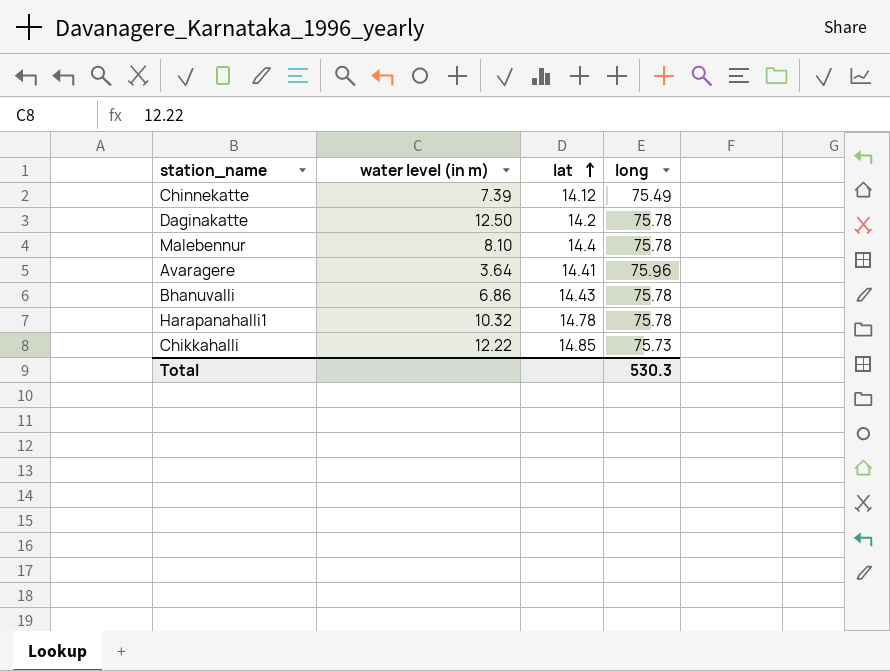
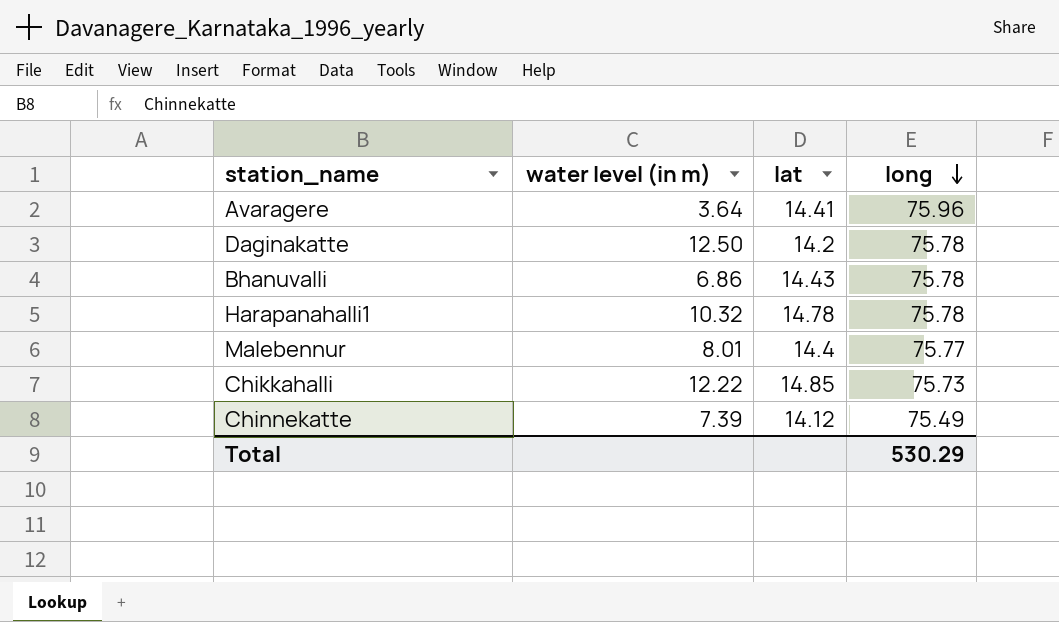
row order: lat ascending -> long descending
Malebennur | water level (in m): 8.10 -> 8.01
Malebennur | long: 75.78 -> 75.77
Total | long: 530.3 -> 530.29

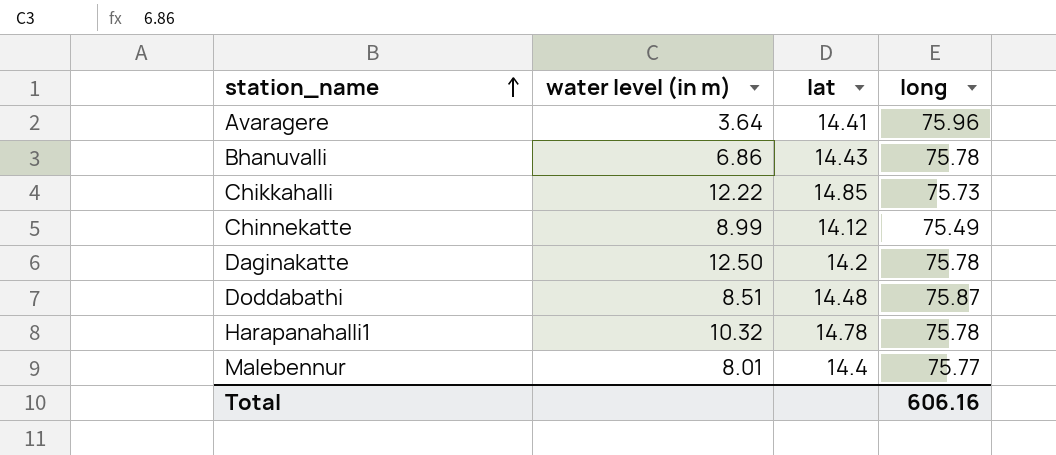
row order: long descending -> station_name ascending
Chinnekatte | water level (in m): 7.39 -> 8.99
row Doddabathi: none -> 8.51 | 14.48 | 75.87
Total | long: 530.29 -> 606.16

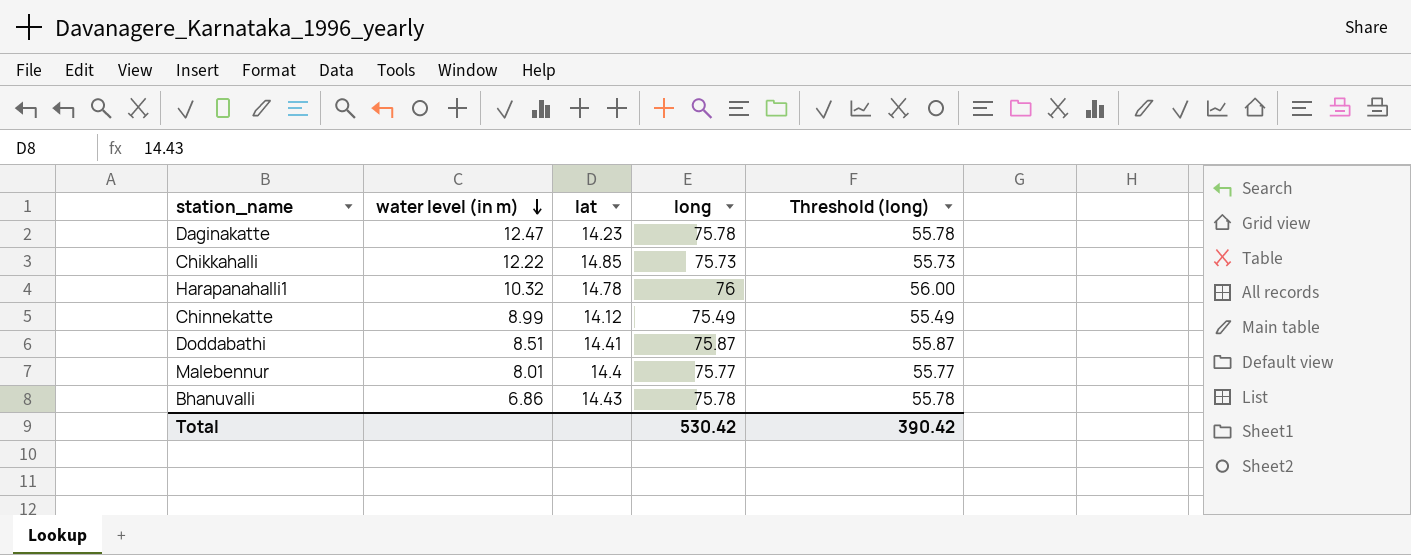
row order: station_name ascending -> water level (in m) descending
column Threshold (long) | formula: none -> [long] - 20
row Avaragere: 3.64 | 14.41 | 75.96 -> none
Daginakatte | water level (in m): 12.50 -> 12.47
Daginakatte | lat: 14.2 -> 14.23
Harapanahalli1 | long: 75.78 -> 76
Doddabathi | lat: 14.48 -> 14.41
Total | long: 606.16 -> 530.42

